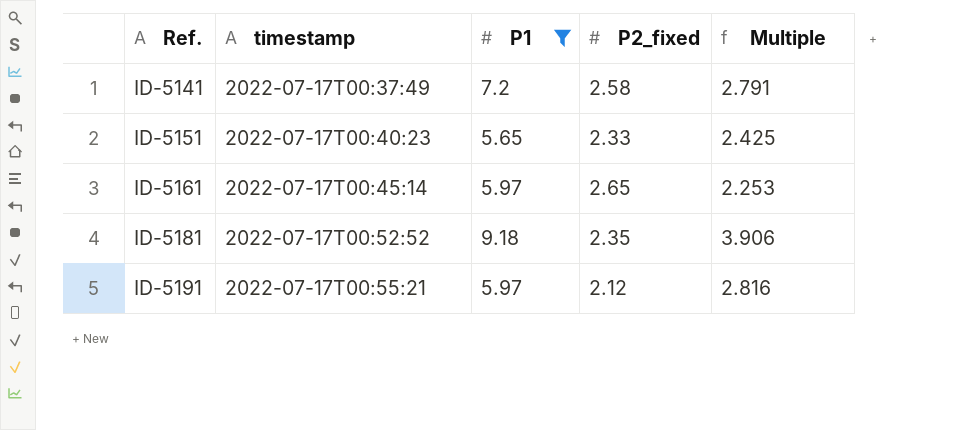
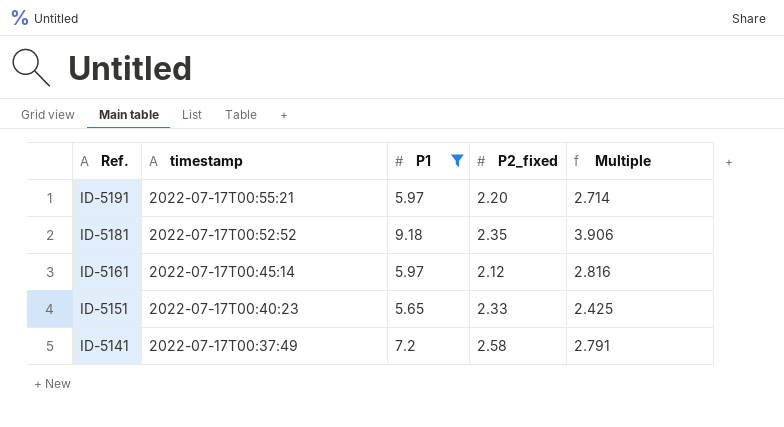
row order: Ref. ascending -> Ref. descending
ID-5191 | P2_fixed: 2.12 -> 2.20
ID-5191 | Multiple: 2.816 -> 2.714
ID-5161 | P2_fixed: 2.65 -> 2.12
ID-5161 | Multiple: 2.253 -> 2.816

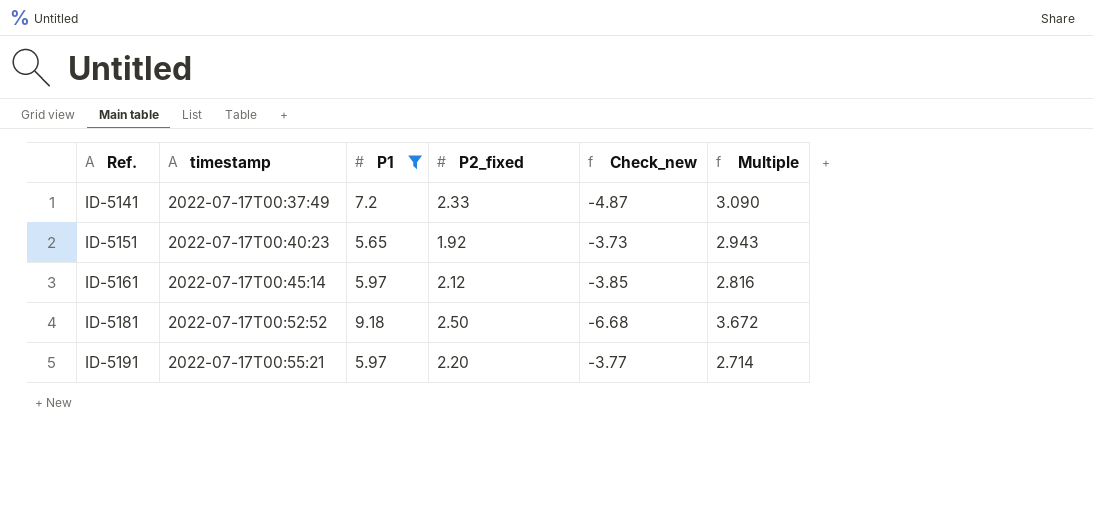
row order: Ref. descending -> Ref. ascending
column Check_new | formula: none -> [P2_fixed] - [P1]
ID-5141 | P2_fixed: 2.58 -> 2.33
ID-5141 | Multiple: 2.791 -> 3.090
ID-5151 | P2_fixed: 2.33 -> 1.92
ID-5151 | Multiple: 2.425 -> 2.943
ID-5181 | P2_fixed: 2.35 -> 2.50
ID-5181 | Multiple: 3.906 -> 3.672

